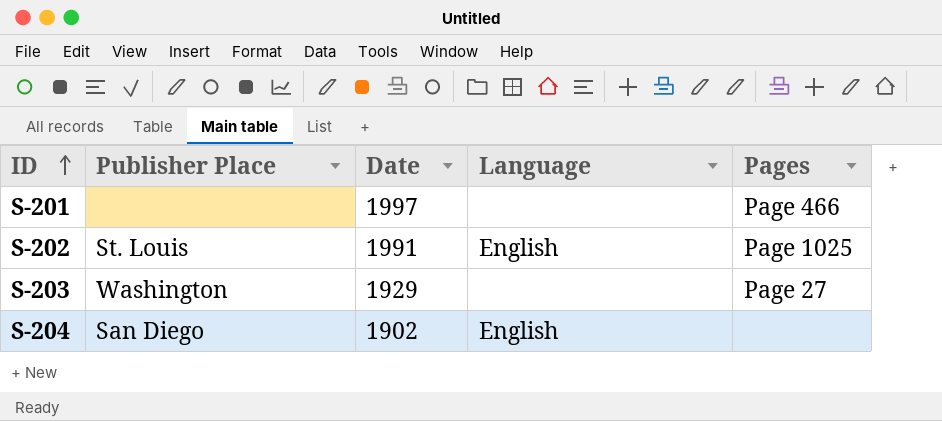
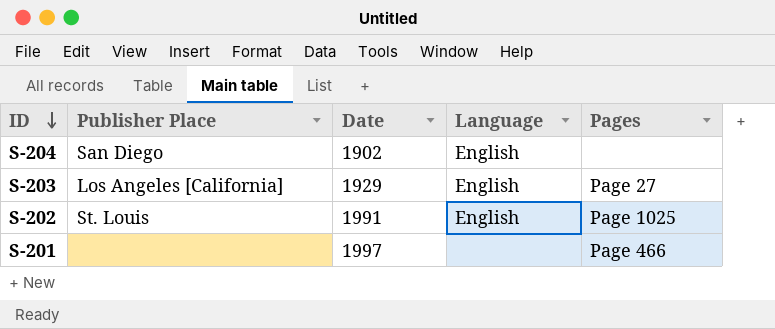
row order: ID ascending -> ID descending
S-203 | Publisher Place: Washington -> Los Angeles [California]
S-203 | Language: none -> English

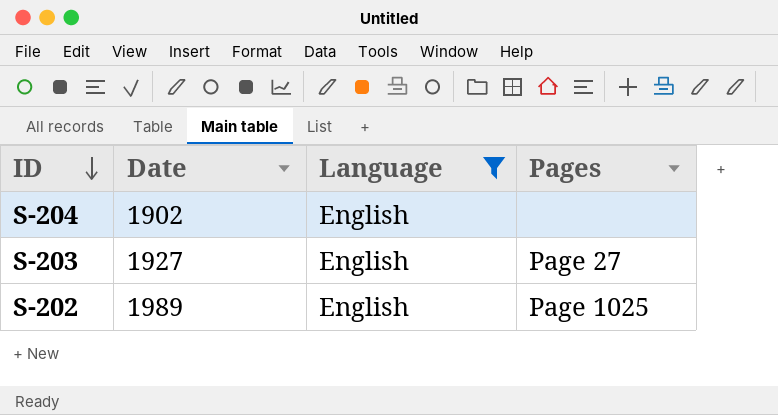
filter: none -> Language = English
column Publisher Place | position: 2 -> none
S-203 | Date: 1929 -> 1927
S-202 | Date: 1991 -> 1989

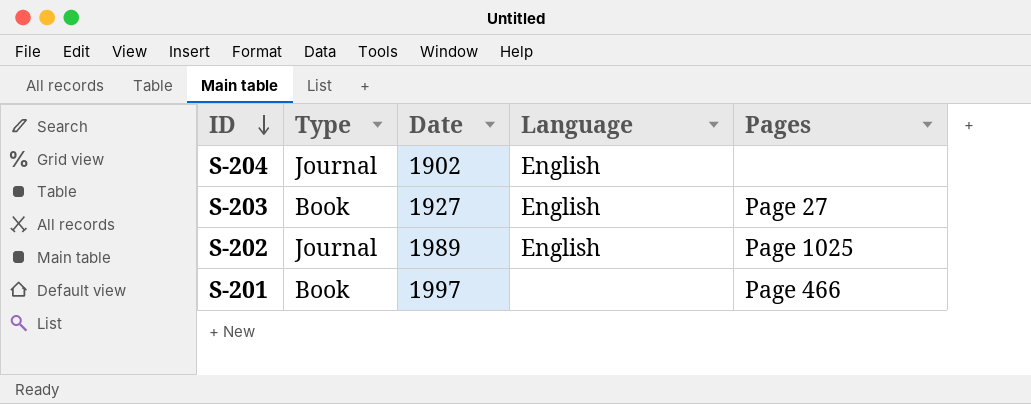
filter: Language = English -> none
column Type | position: none -> 2

